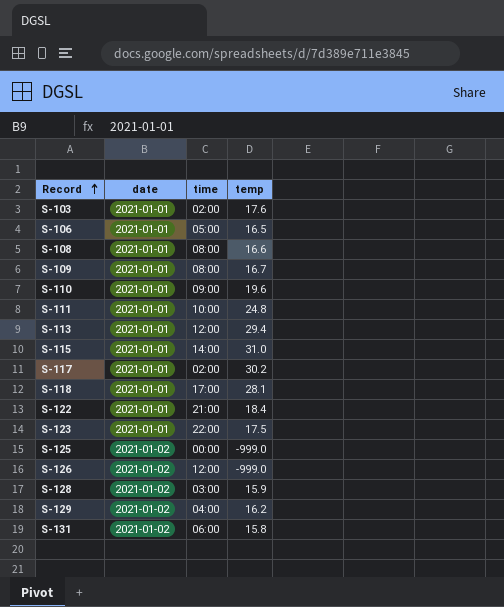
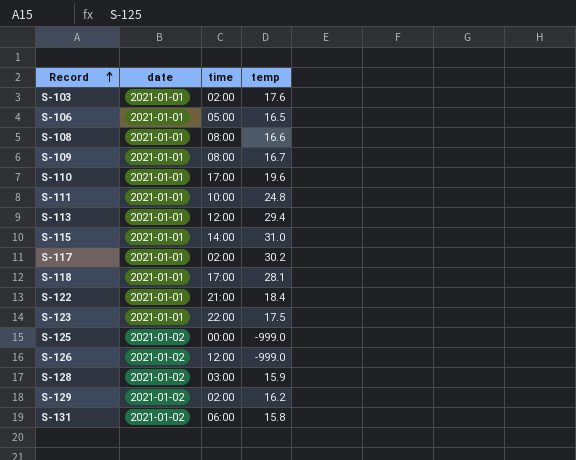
S-110 | time: 09:00 -> 17:00
S-129 | time: 04:00 -> 02:00

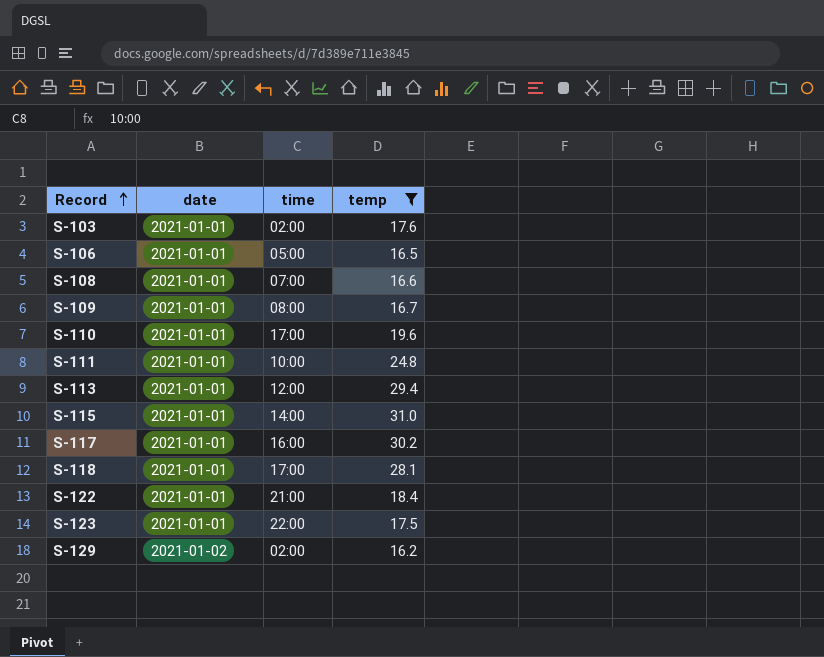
filter: none -> temp >= 16.2
S-108 | time: 08:00 -> 07:00
S-117 | time: 02:00 -> 16:00

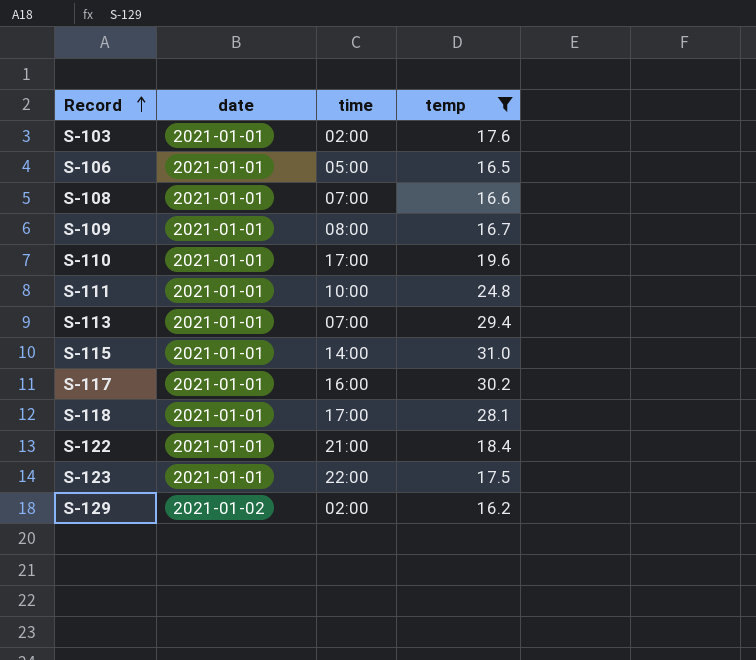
S-113 | time: 12:00 -> 07:00

